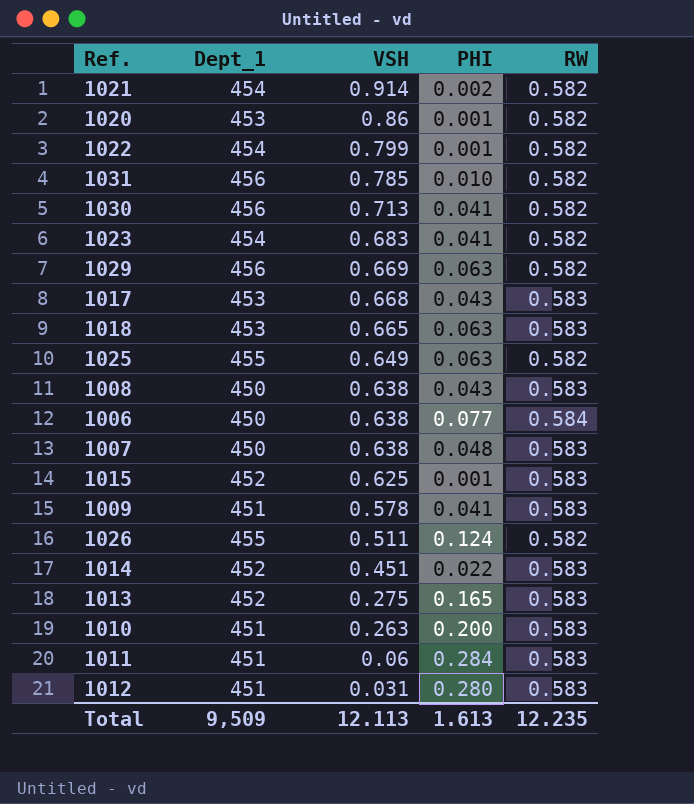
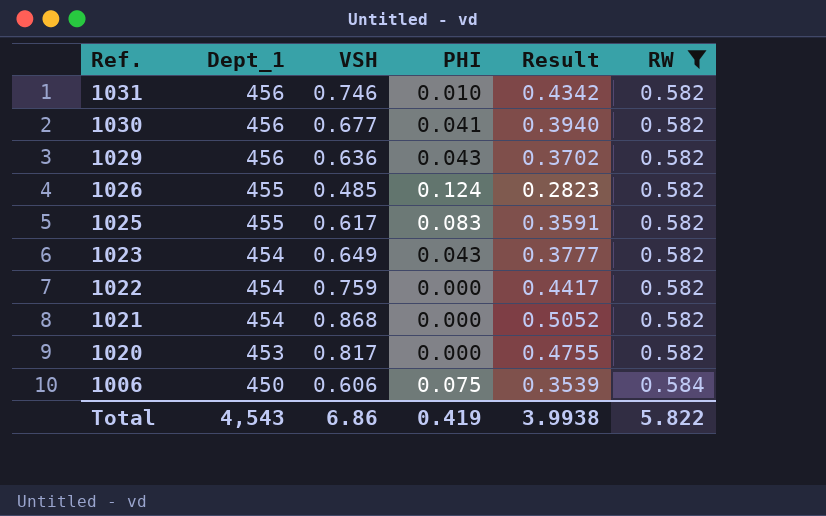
filter: none -> RW != 0.583
row order: VSH descending -> Ref. descending
column Result | formula: none -> [VSH] * [RW]
1031 | VSH: 0.785 -> 0.746
1030 | VSH: 0.713 -> 0.677
1029 | VSH: 0.669 -> 0.636
1029 | PHI: 0.063 -> 0.043
1026 | VSH: 0.511 -> 0.485
1025 | VSH: 0.649 -> 0.617
1025 | PHI: 0.063 -> 0.083
1023 | VSH: 0.683 -> 0.649
1023 | PHI: 0.041 -> 0.043
1022 | VSH: 0.799 -> 0.759
1022 | PHI: 0.001 -> 0.000
1021 | VSH: 0.914 -> 0.868
1021 | PHI: 0.002 -> 0.000
1020 | VSH: 0.86 -> 0.817
1020 | PHI: 0.001 -> 0.000
1006 | VSH: 0.638 -> 0.606
1006 | PHI: 0.077 -> 0.075
Total | Dept_1: 9,509 -> 4,543
Total | VSH: 12.113 -> 6.86
Total | PHI: 1.613 -> 0.419
Total | RW: 12.235 -> 5.822

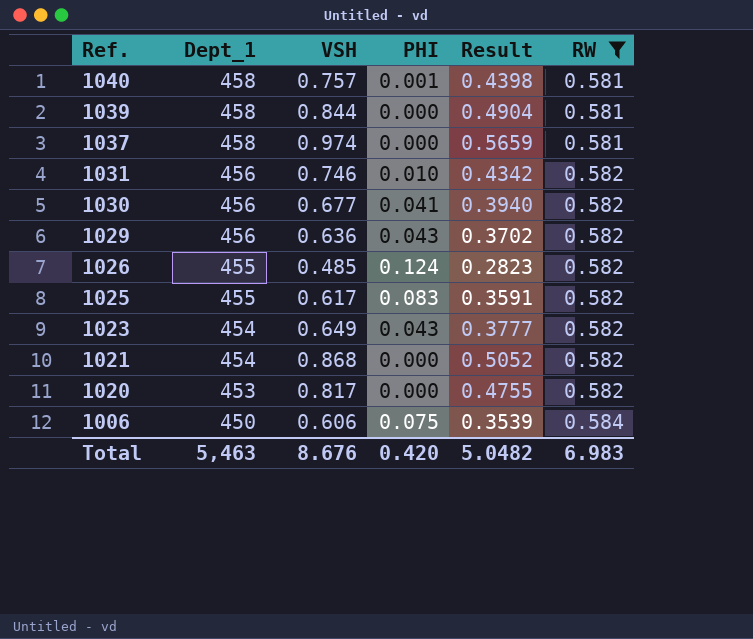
row 1022: 454 | 0.759 | 0.000 | 0.4417 | 0.582 -> none
row 1040: none -> 458 | 0.757 | 0.001 | 0.4398 | 0.581
row 1039: none -> 458 | 0.844 | 0.000 | 0.4904 | 0.581
row 1037: none -> 458 | 0.974 | 0.000 | 0.5659 | 0.581
Total | Dept_1: 4,543 -> 5,463
Total | VSH: 6.86 -> 8.676
Total | PHI: 0.419 -> 0.420
Total | Result: 3.9938 -> 5.0482
Total | RW: 5.822 -> 6.983

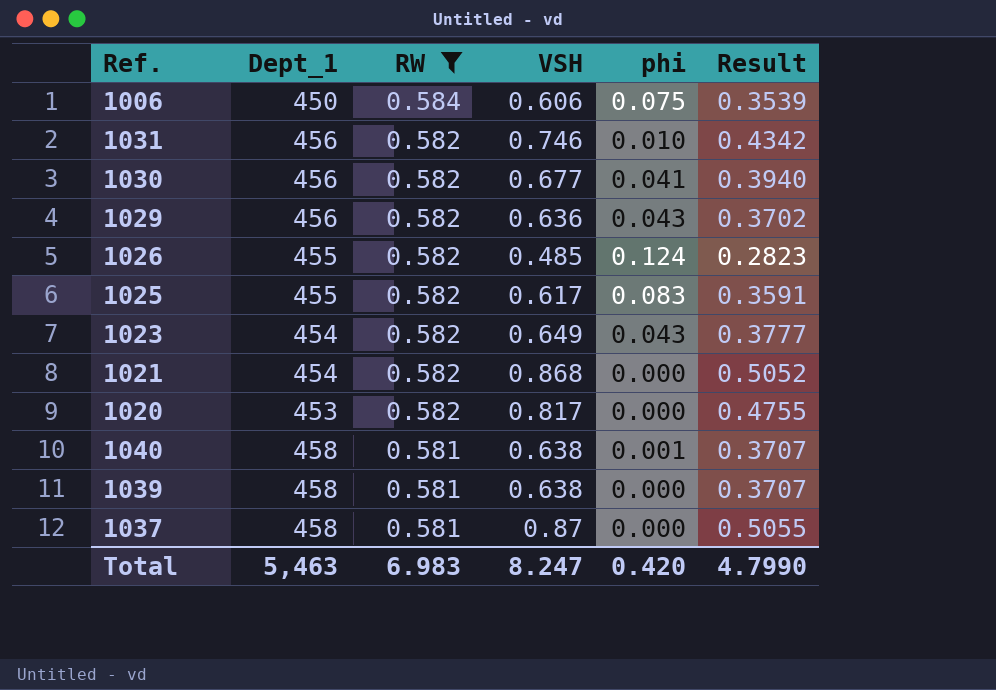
row order: Ref. descending -> RW descending
column RW | position: 6 -> 3
column name: PHI -> phi
1040 | VSH: 0.757 -> 0.638
1040 | Result: 0.4398 -> 0.3707
1039 | VSH: 0.844 -> 0.638
1039 | Result: 0.4904 -> 0.3707
1037 | VSH: 0.974 -> 0.87
1037 | Result: 0.5659 -> 0.5055
Total | VSH: 8.676 -> 8.247
Total | Result: 5.0482 -> 4.7990

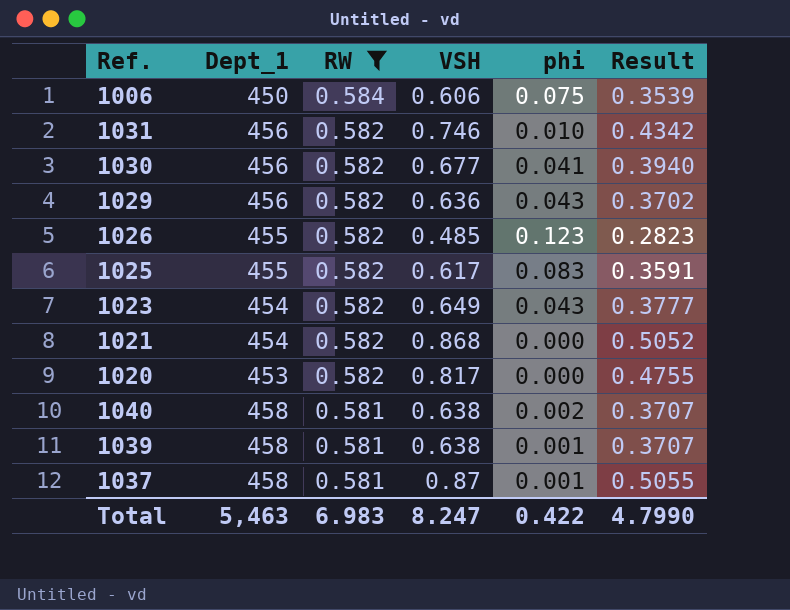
1026 | phi: 0.124 -> 0.123
1040 | phi: 0.001 -> 0.002
1039 | phi: 0.000 -> 0.001
1037 | phi: 0.000 -> 0.001
Total | phi: 0.420 -> 0.422

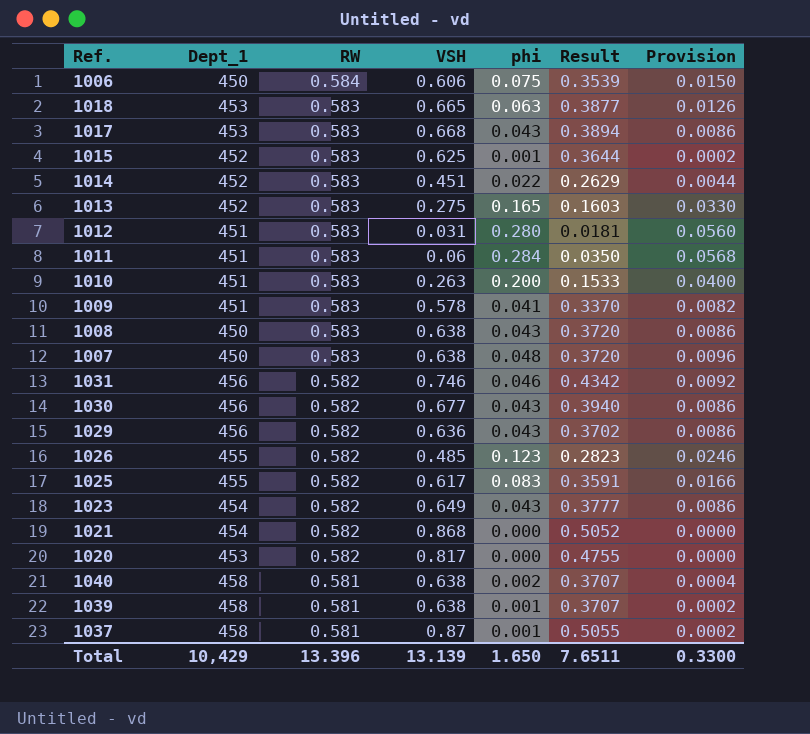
filter: RW != 0.583 -> none
column Provision | formula: none -> [phi] * 0.2
1031 | phi: 0.010 -> 0.046
1030 | phi: 0.041 -> 0.043
Total | Dept_1: 5,463 -> 10,429
Total | RW: 6.983 -> 13.396
Total | VSH: 8.247 -> 13.139
Total | phi: 0.422 -> 1.650
Total | Result: 4.7990 -> 7.6511

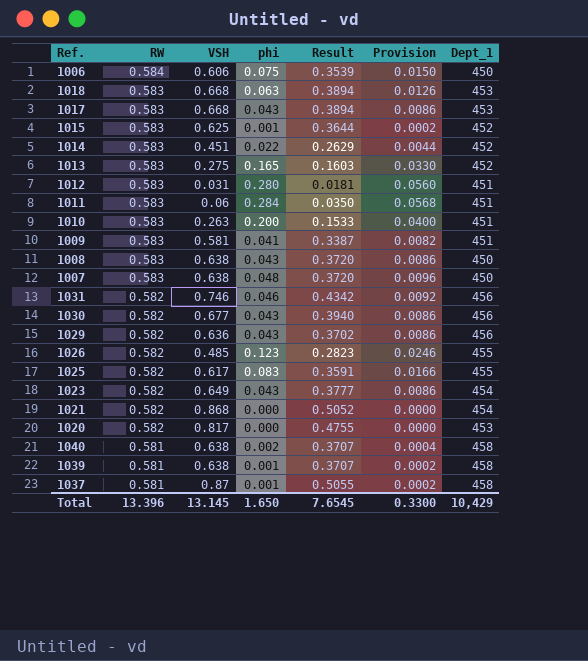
column Dept_1 | position: 2 -> 7
1018 | VSH: 0.665 -> 0.668
1018 | Result: 0.3877 -> 0.3894
1009 | VSH: 0.578 -> 0.581
1009 | Result: 0.3370 -> 0.3387
Total | VSH: 13.139 -> 13.145
Total | Result: 7.6511 -> 7.6545

